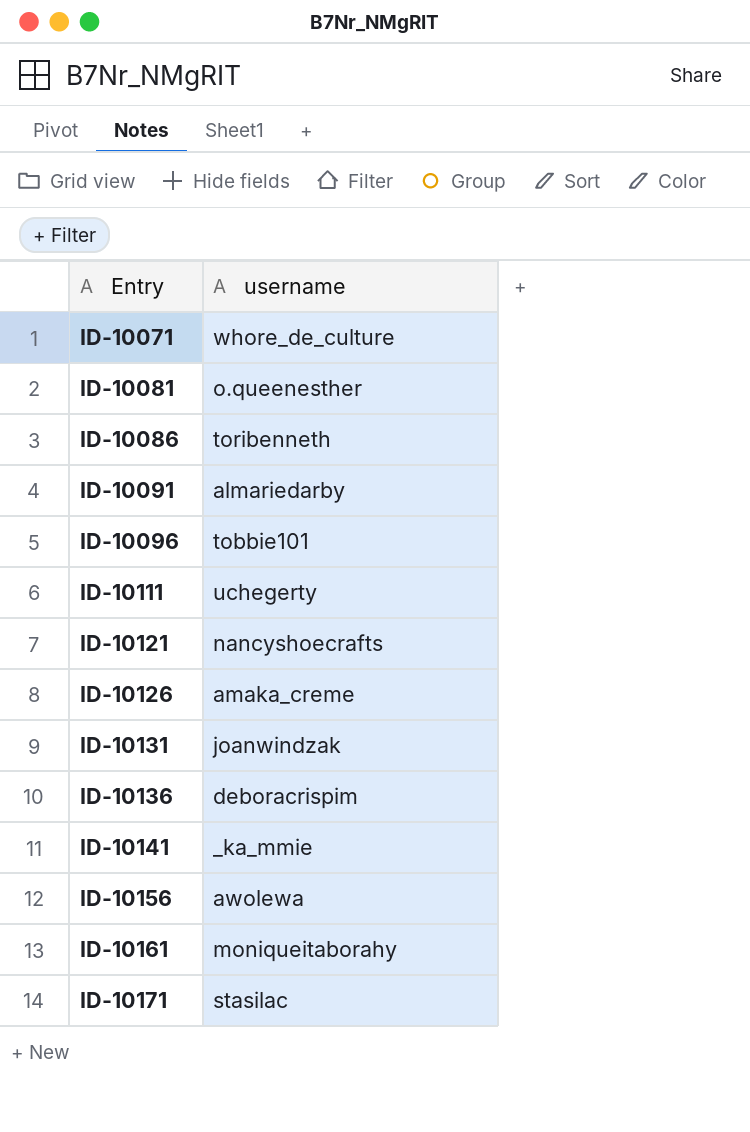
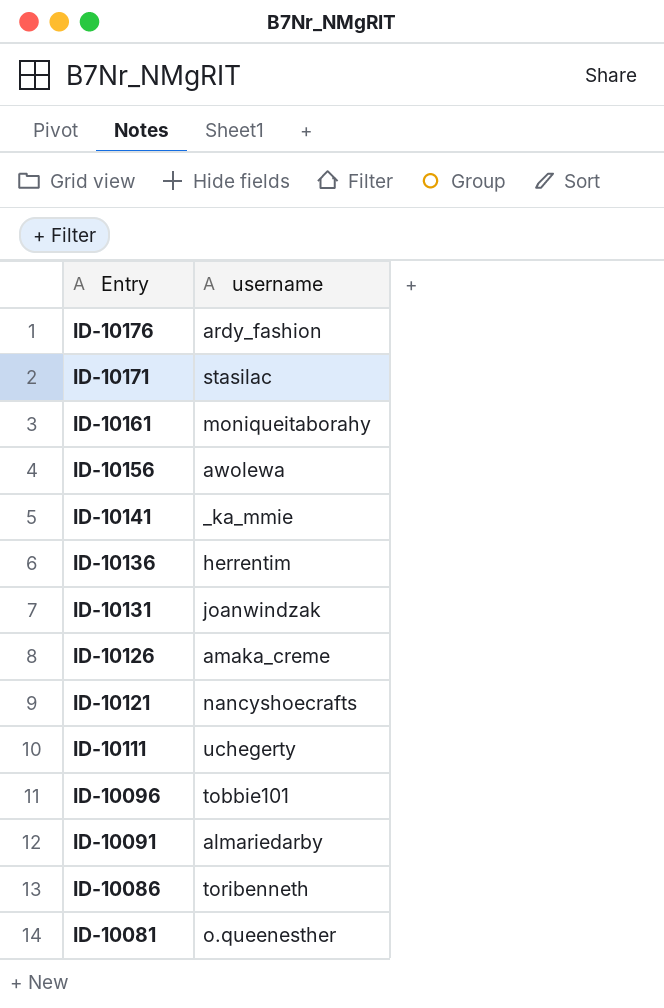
row order: Entry ascending -> Entry descending
row ID-10071: whore_de_culture -> none
row ID-10176: none -> ardy_fashion
ID-10136 | username: deboracrispim -> herrentim

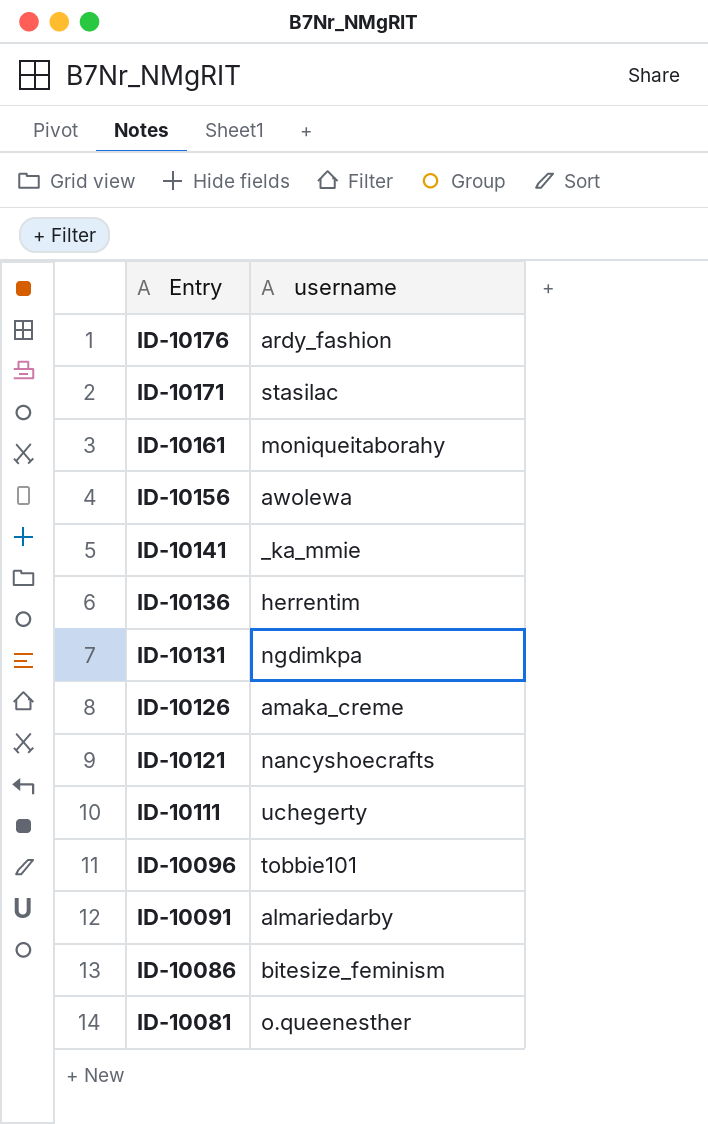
ID-10131 | username: joanwindzak -> ngdimkpa
ID-10086 | username: toribenneth -> bitesize_feminism

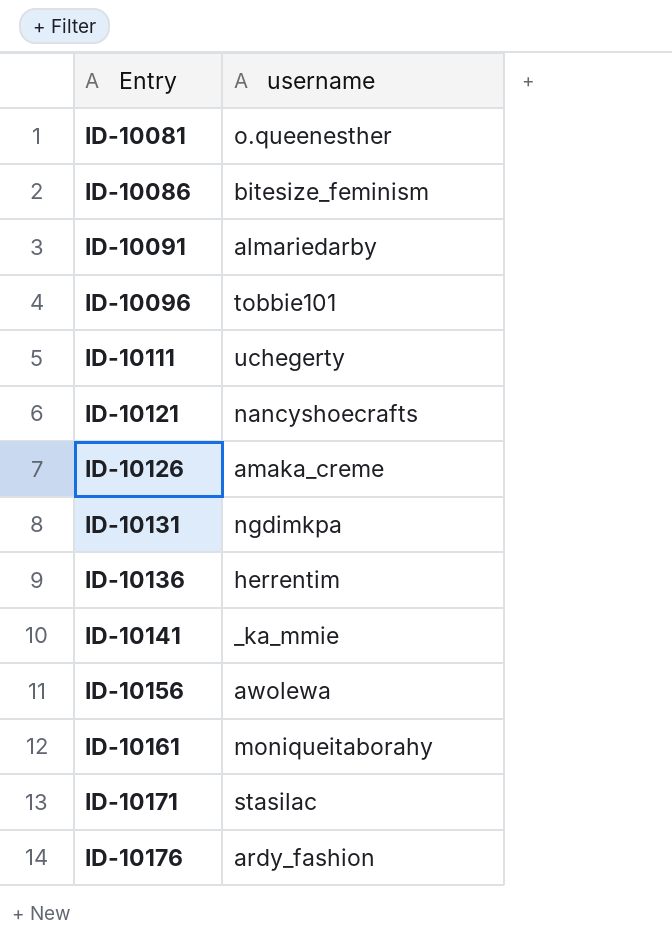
row order: Entry descending -> Entry ascending

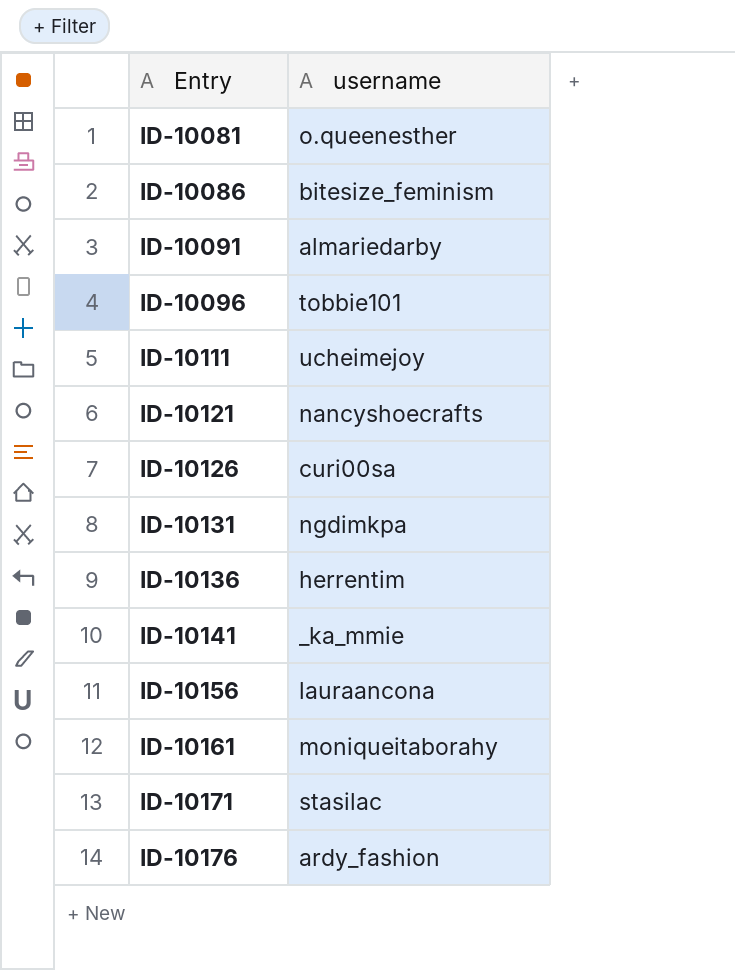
ID-10111 | username: uchegerty -> ucheimejoy
ID-10126 | username: amaka_creme -> curi00sa
ID-10156 | username: awolewa -> lauraancona

